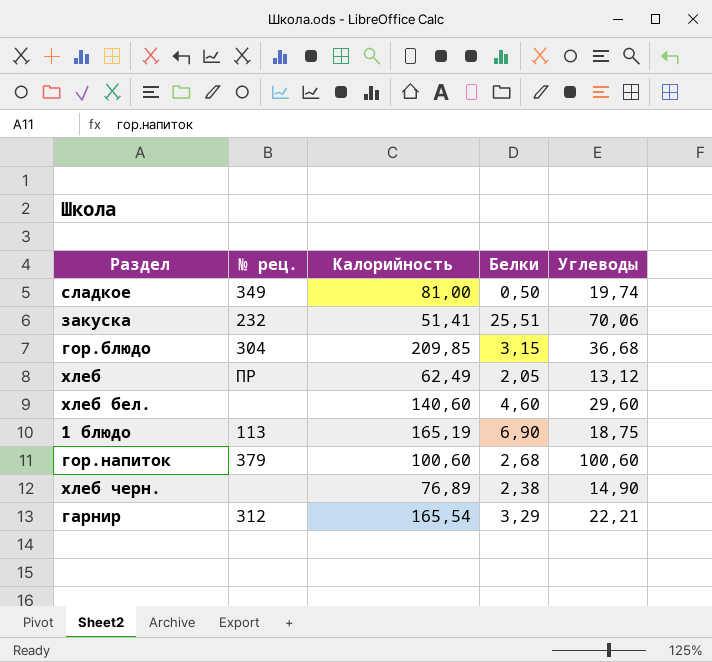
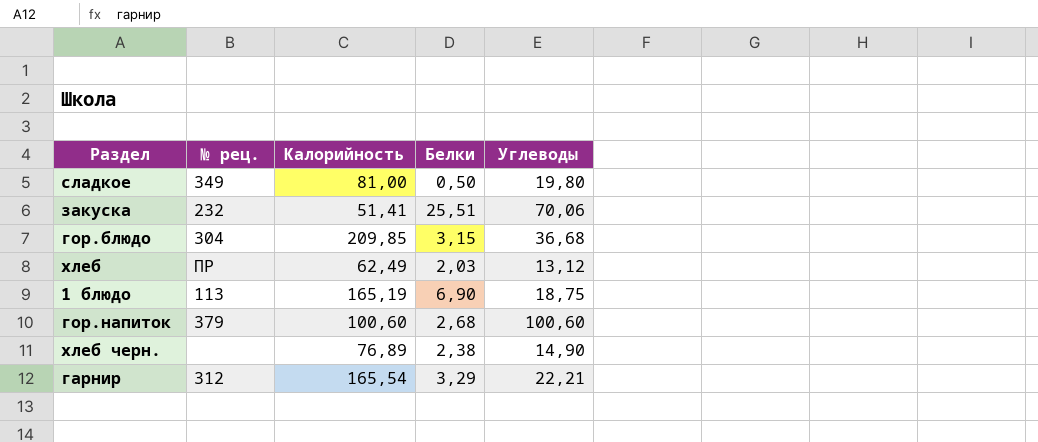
row хлеб бел.: none | 140,60 | 4,60 | 29,60 -> none
сладкое | Углеводы: 19,74 -> 19,80
хлеб | Белки: 2,05 -> 2,03

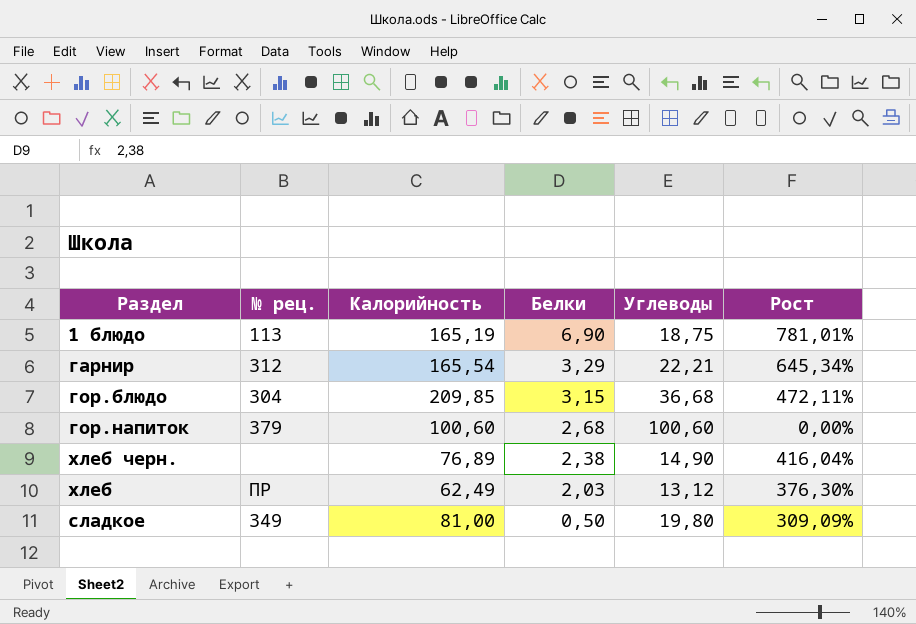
row order: none -> Белки descending
column Рост | formula: none -> ([Калорийность] - [Углеводы]) / [Углеводы]
row закуска: 232 | 51,41 | 25,51 | 70,06 -> none

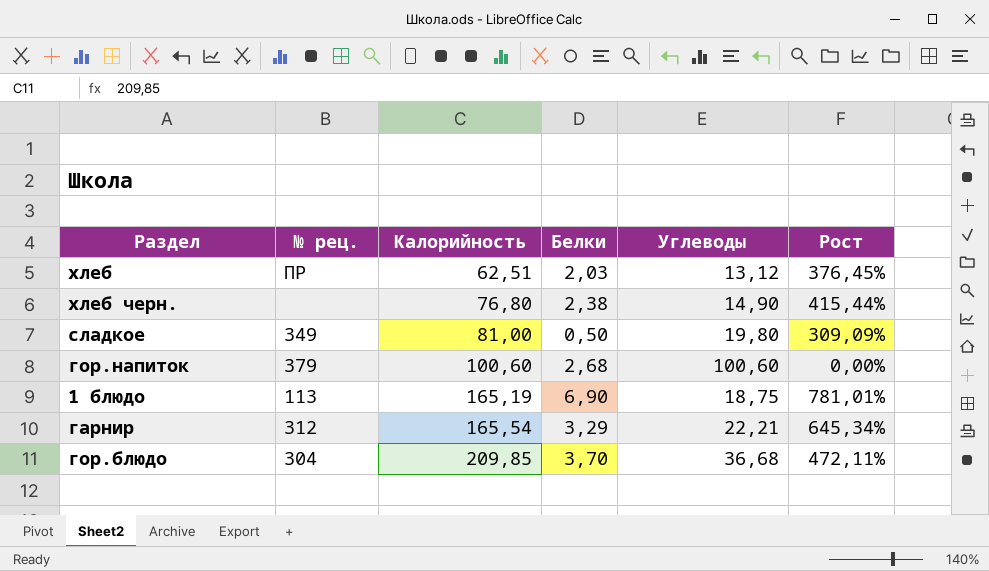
row order: Белки descending -> Калорийность ascending
хлеб | Калорийность: 62,49 -> 62,51
хлеб | Рост: 376,30% -> 376,45%
хлеб черн. | Калорийность: 76,89 -> 76,80
хлеб черн. | Рост: 416,04% -> 415,44%
гор.блюдо | Белки: 3,15 -> 3,70

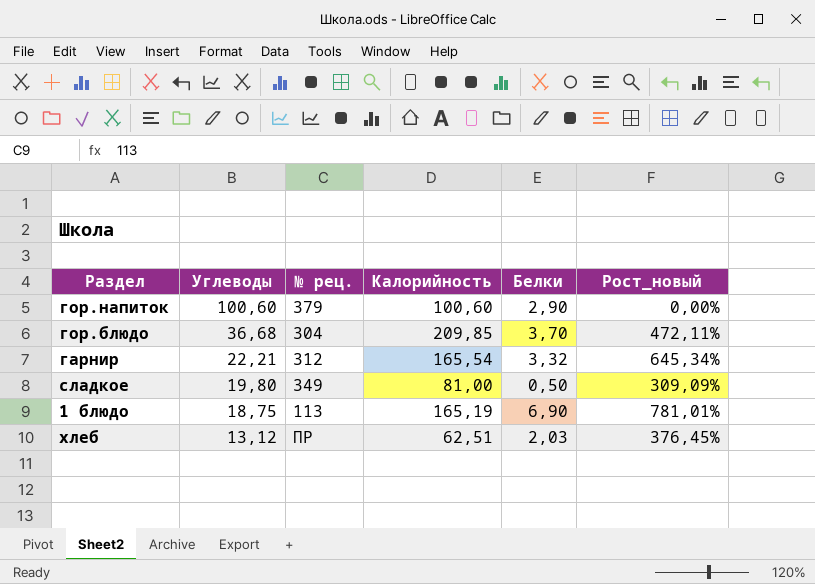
row order: Калорийность ascending -> Углеводы descending
column Углеводы | position: 5 -> 2
column name: Рост -> Рост_новый
row хлеб черн.: none | 76,80 | 2,38 | 14,90 | 415,44% -> none
гор.напиток | Белки: 2,68 -> 2,90
гарнир | Белки: 3,29 -> 3,32

